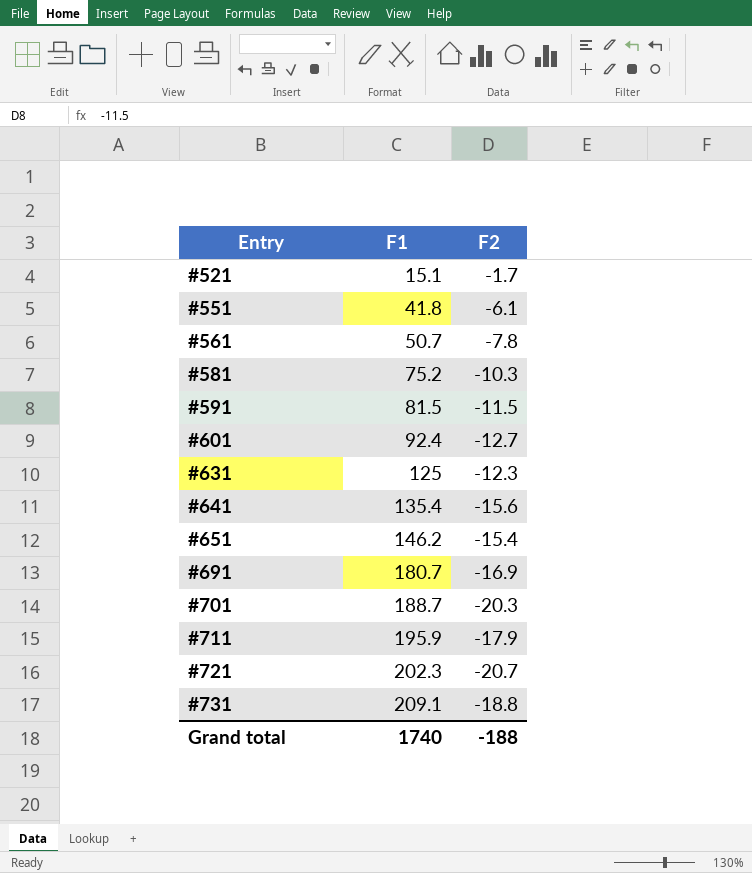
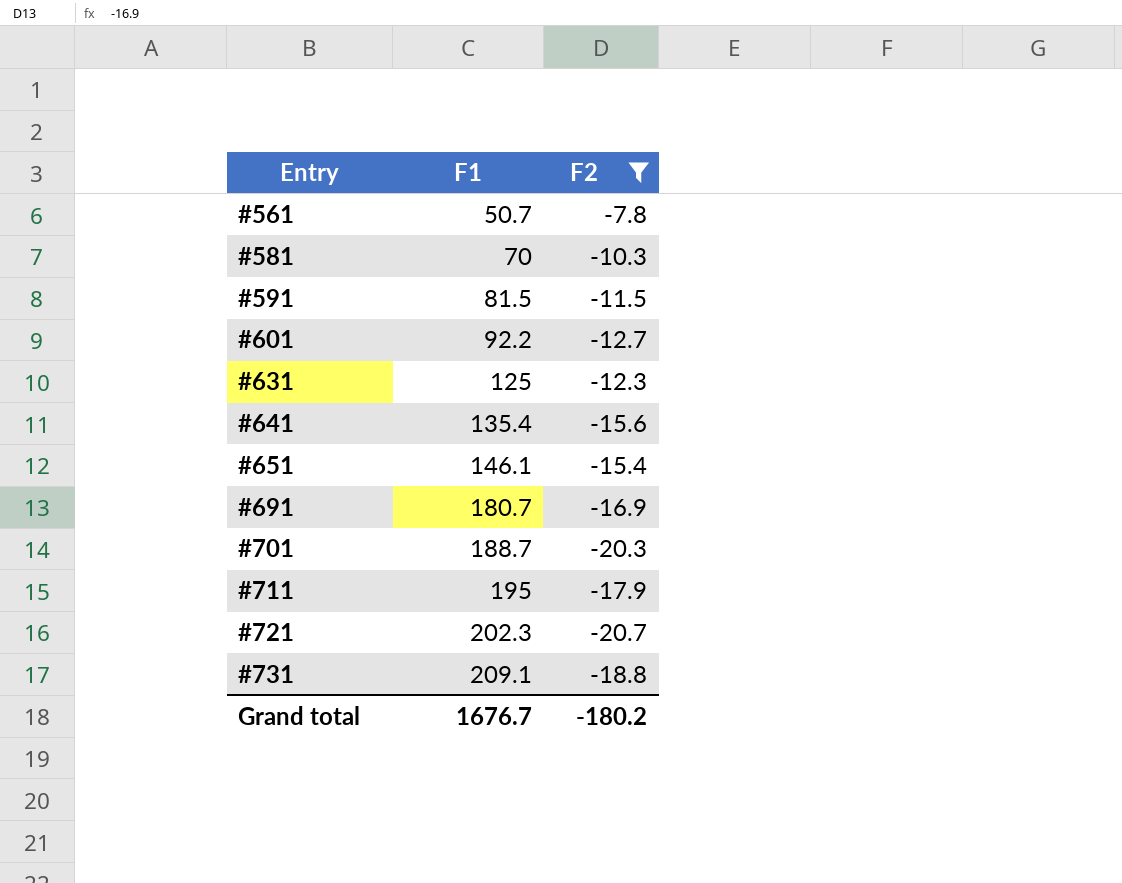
filter: none -> F2 <= -7.8
#581 | F1: 75.2 -> 70
#601 | F1: 92.4 -> 92.2
#651 | F1: 146.2 -> 146.1
#711 | F1: 195.9 -> 195
Grand total | F1: 1740 -> 1676.7
Grand total | F2: -188 -> -180.2

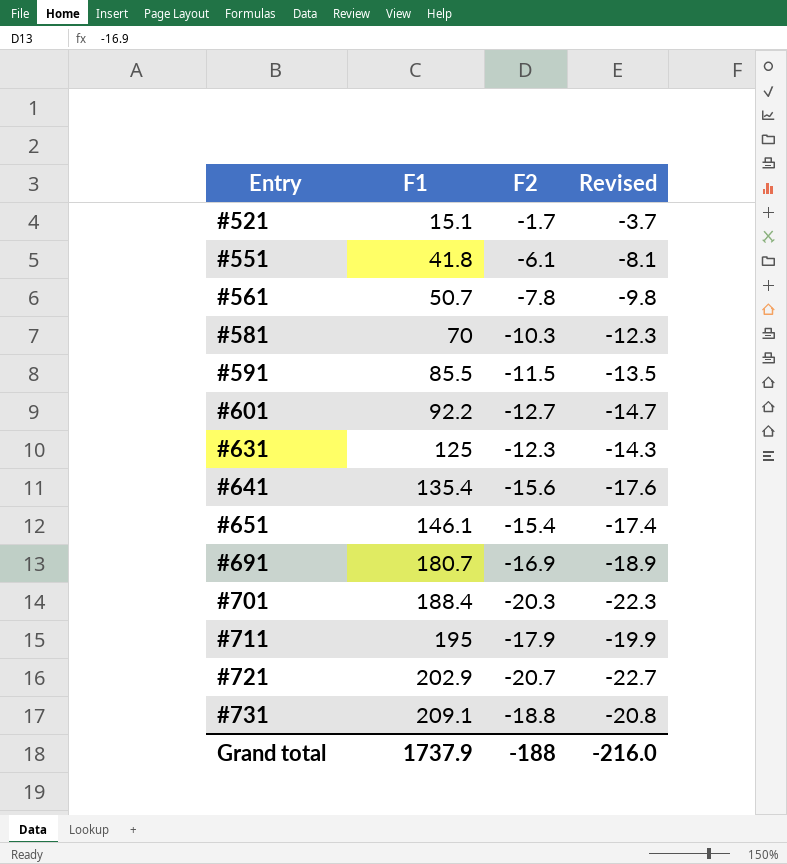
filter: F2 <= -7.8 -> none
column Revised | formula: none -> [F2] - 2
#591 | F1: 81.5 -> 85.5
#701 | F1: 188.7 -> 188.4
#721 | F1: 202.3 -> 202.9
Grand total | F1: 1676.7 -> 1737.9
Grand total | F2: -180.2 -> -188

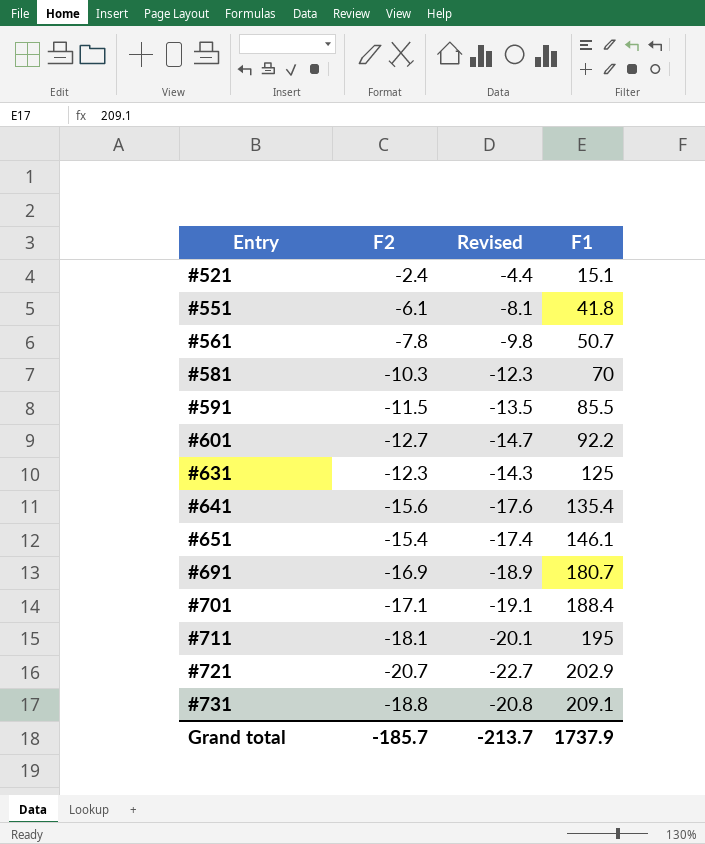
column F1 | position: 2 -> 4
#521 | F2: -1.7 -> -2.4
#521 | Revised: -3.7 -> -4.4
#701 | F2: -20.3 -> -17.1
#701 | Revised: -22.3 -> -19.1
#711 | F2: -17.9 -> -18.1
#711 | Revised: -19.9 -> -20.1
Grand total | F2: -188 -> -185.7
Grand total | Revised: -216.0 -> -213.7

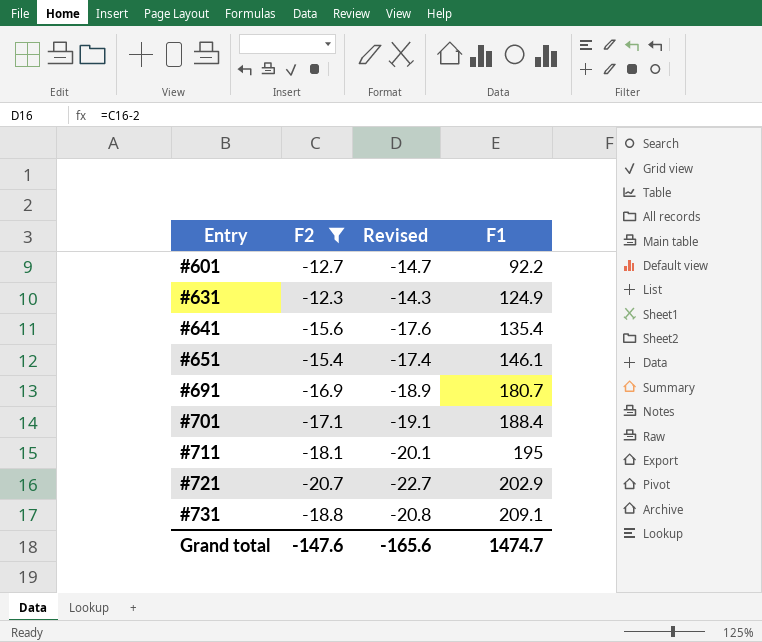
filter: none -> F2 <= -12.3
#631 | F1: 125 -> 124.9
Grand total | F2: -185.7 -> -147.6
Grand total | Revised: -213.7 -> -165.6
Grand total | F1: 1737.9 -> 1474.7

